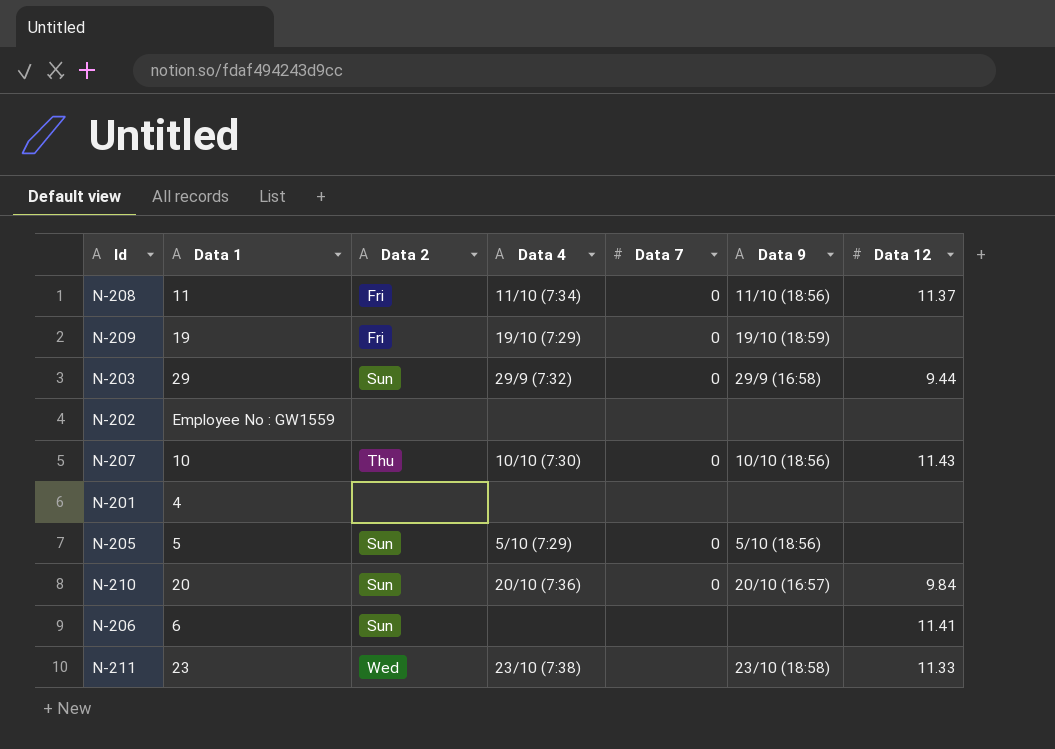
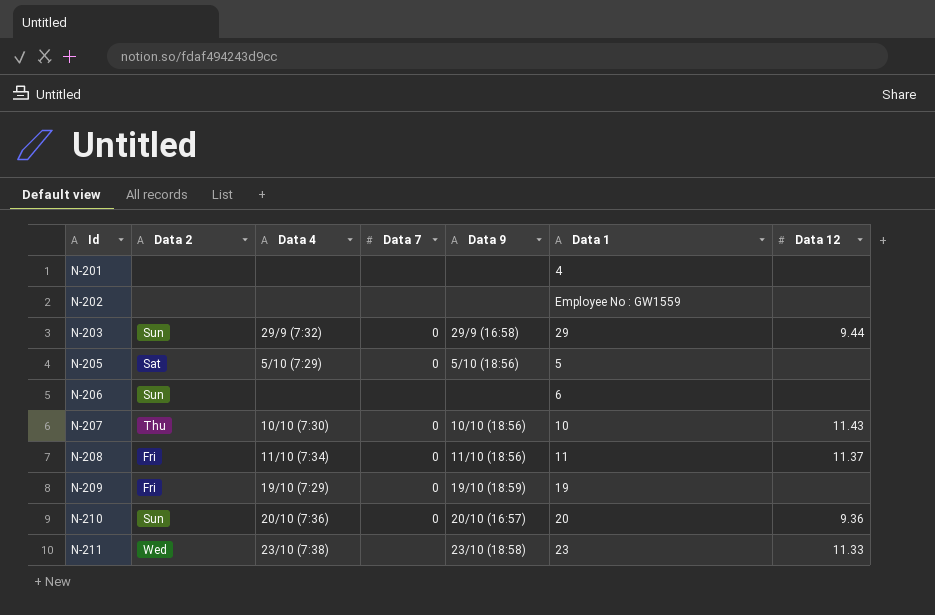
row order: none -> Id ascending
column Data 1 | position: 2 -> 6
N-205 | Data 2: Sun -> Sat
N-206 | Data 12: 11.41 -> none
N-210 | Data 12: 9.84 -> 9.36

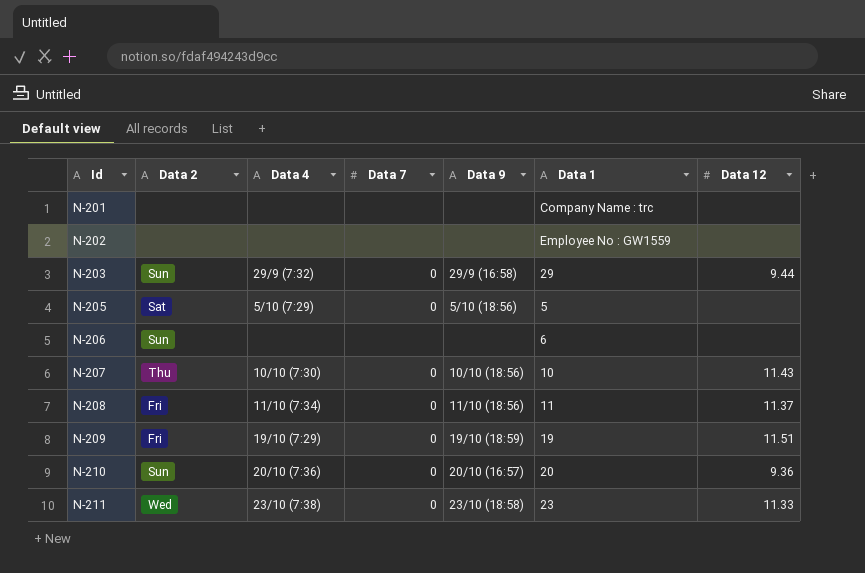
N-201 | Data 1: 4 -> Company Name : trc
N-209 | Data 12: none -> 11.51
N-211 | Data 7: none -> 0

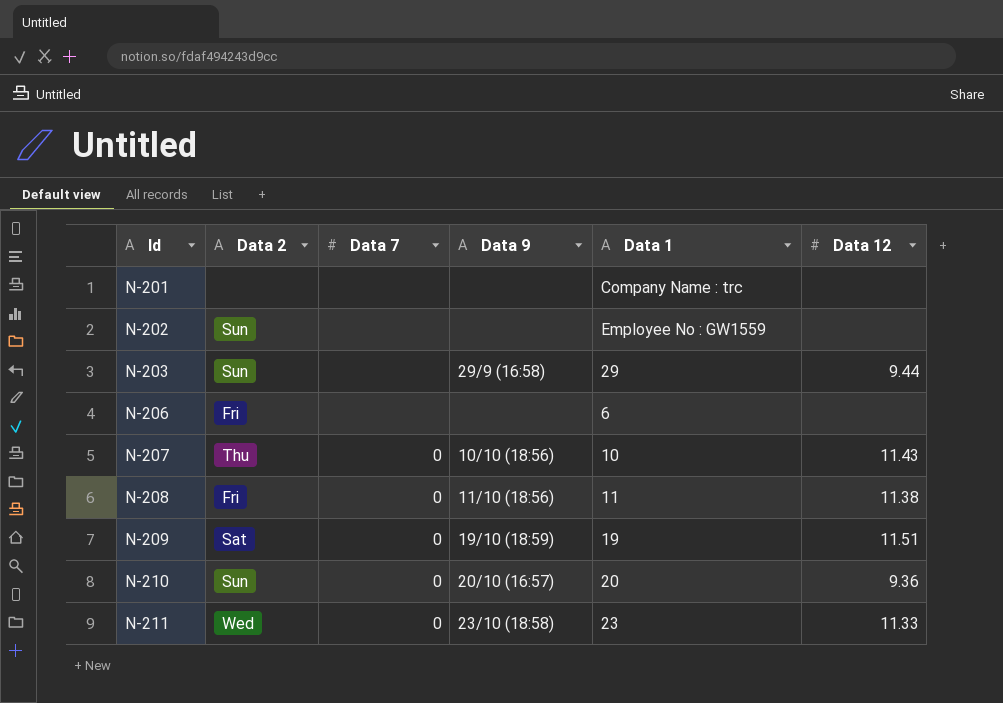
column Data 4 | position: 3 -> none
row N-205: Sat | 5/10 (7:29) | 0 | 5/10 (18:56) | 5 | none -> none
N-202 | Data 2: none -> Sun
N-203 | Data 7: 0 -> none
N-206 | Data 2: Sun -> Fri
N-208 | Data 12: 11.37 -> 11.38
N-209 | Data 2: Fri -> Sat

